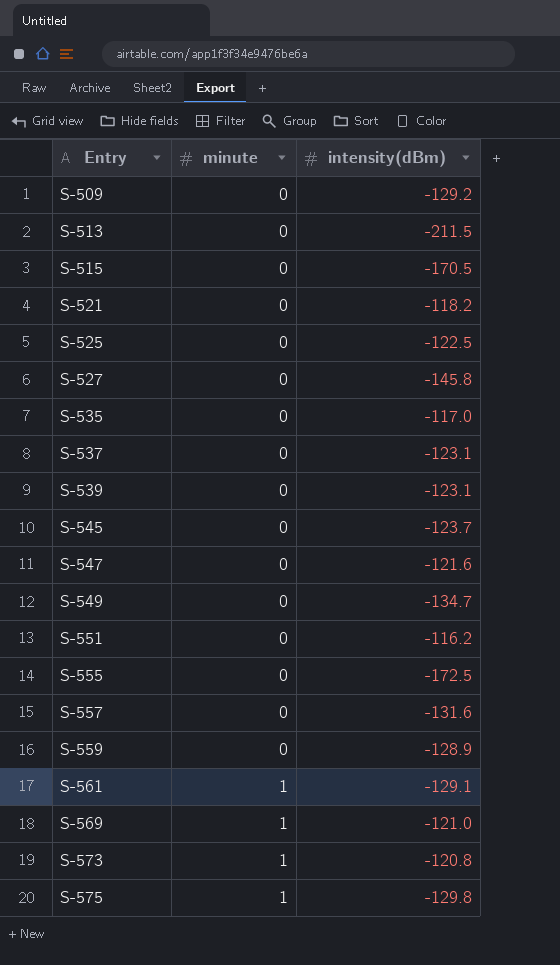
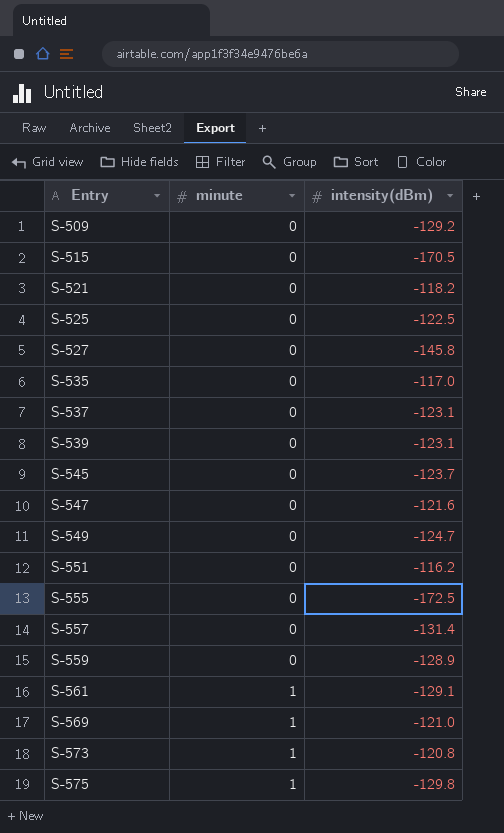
row S-513: 0 | -211.5 -> none
S-549 | intensity(dBm): -134.7 -> -124.7
S-557 | intensity(dBm): -131.6 -> -131.4

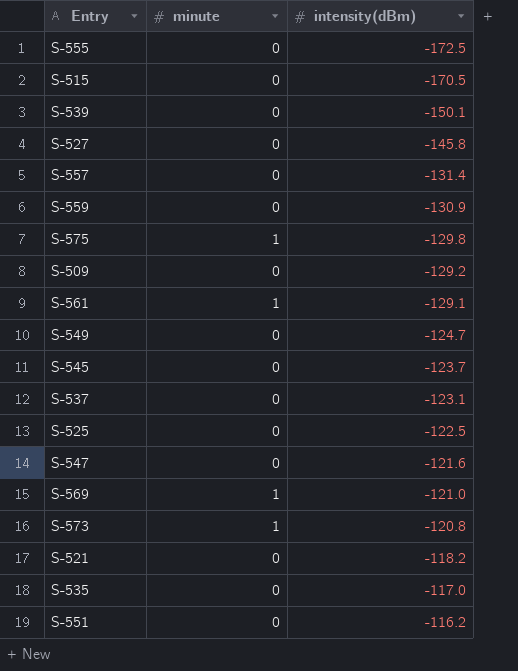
row order: Entry ascending -> intensity(dBm) ascending
S-539 | intensity(dBm): -123.1 -> -150.1
S-559 | intensity(dBm): -128.9 -> -130.9

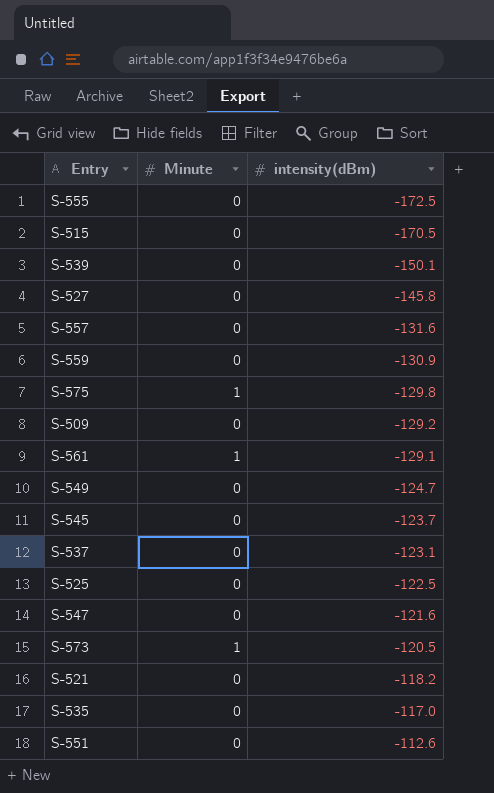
column name: minute -> Minute
row S-569: 1 | -121.0 -> none
S-557 | intensity(dBm): -131.4 -> -131.6
S-573 | intensity(dBm): -120.8 -> -120.5
S-551 | intensity(dBm): -116.2 -> -112.6

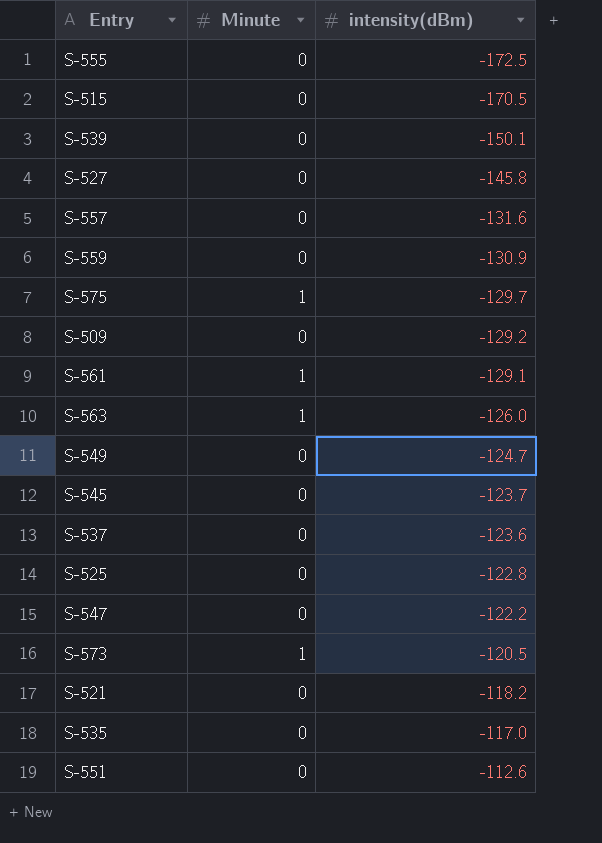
S-575 | intensity(dBm): -129.8 -> -129.7
row S-563: none -> 1 | -126.0
S-537 | intensity(dBm): -123.1 -> -123.6
S-525 | intensity(dBm): -122.5 -> -122.8
S-547 | intensity(dBm): -121.6 -> -122.2

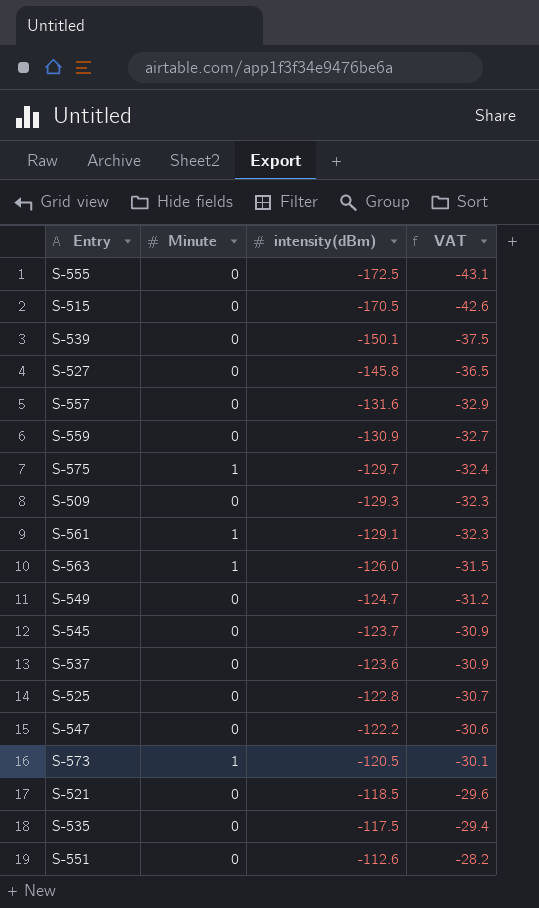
column VAT | formula: none -> [intensity(dBm)] * 0.25
S-509 | intensity(dBm): -129.2 -> -129.3
S-521 | intensity(dBm): -118.2 -> -118.5
S-535 | intensity(dBm): -117.0 -> -117.5

